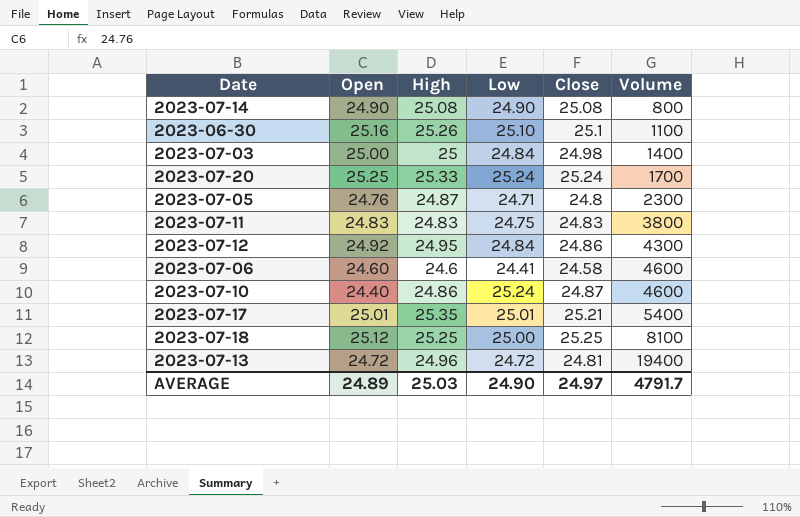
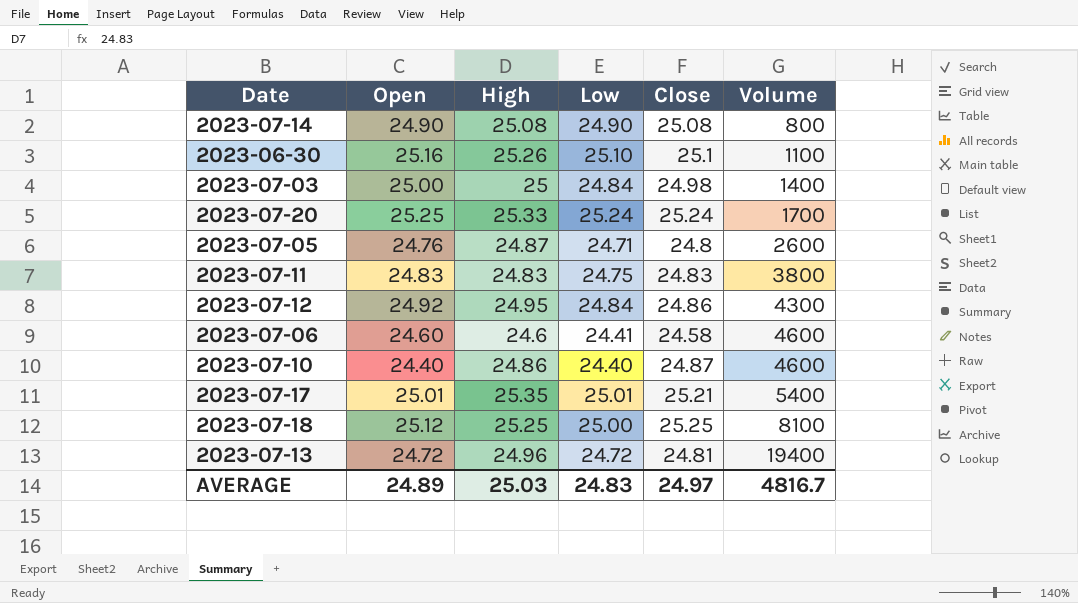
2023-07-05 | Volume: 2300 -> 2600
2023-07-10 | Low: 25.24 -> 24.40
AVERAGE | Low: 24.90 -> 24.83
AVERAGE | Volume: 4791.7 -> 4816.7

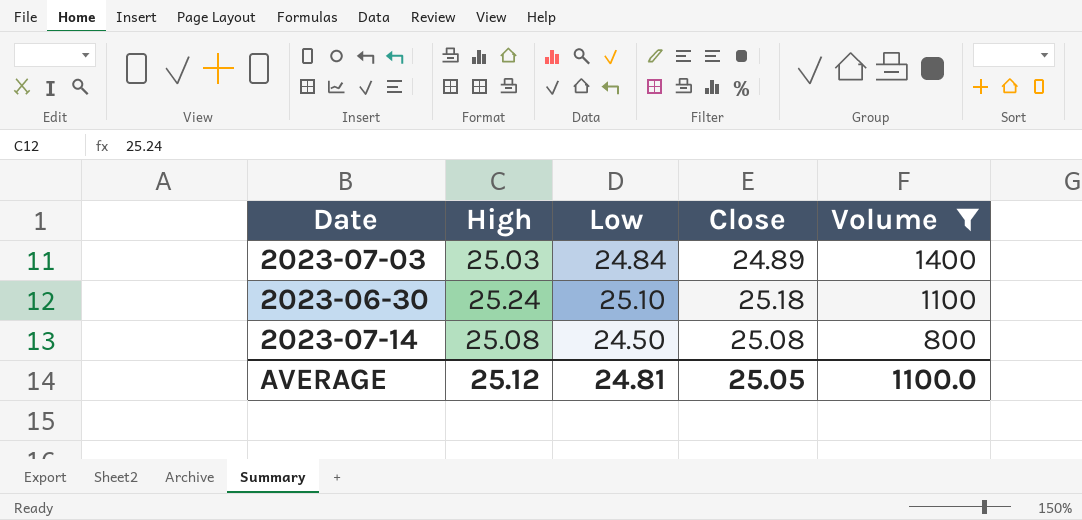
filter: none -> Volume <= 1400
row order: Volume ascending -> Volume descending
column Open | position: 2 -> none
2023-07-03 | High: 25 -> 25.03
2023-07-03 | Close: 24.98 -> 24.89
2023-06-30 | High: 25.26 -> 25.24
2023-06-30 | Close: 25.1 -> 25.18
2023-07-14 | Low: 24.90 -> 24.50
AVERAGE | High: 25.03 -> 25.12
AVERAGE | Low: 24.83 -> 24.81
AVERAGE | Close: 24.97 -> 25.05
AVERAGE | Volume: 4816.7 -> 1100.0

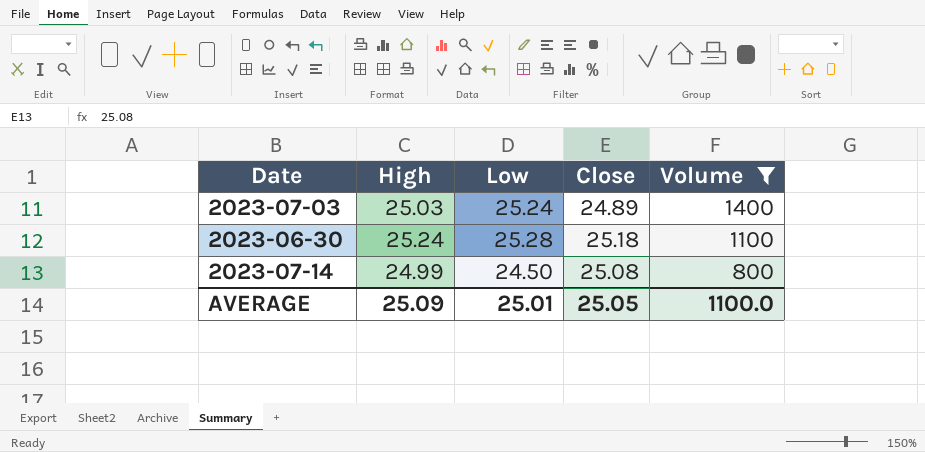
2023-07-03 | Low: 24.84 -> 25.24
2023-06-30 | Low: 25.10 -> 25.28
2023-07-14 | High: 25.08 -> 24.99
AVERAGE | High: 25.12 -> 25.09
AVERAGE | Low: 24.81 -> 25.01

